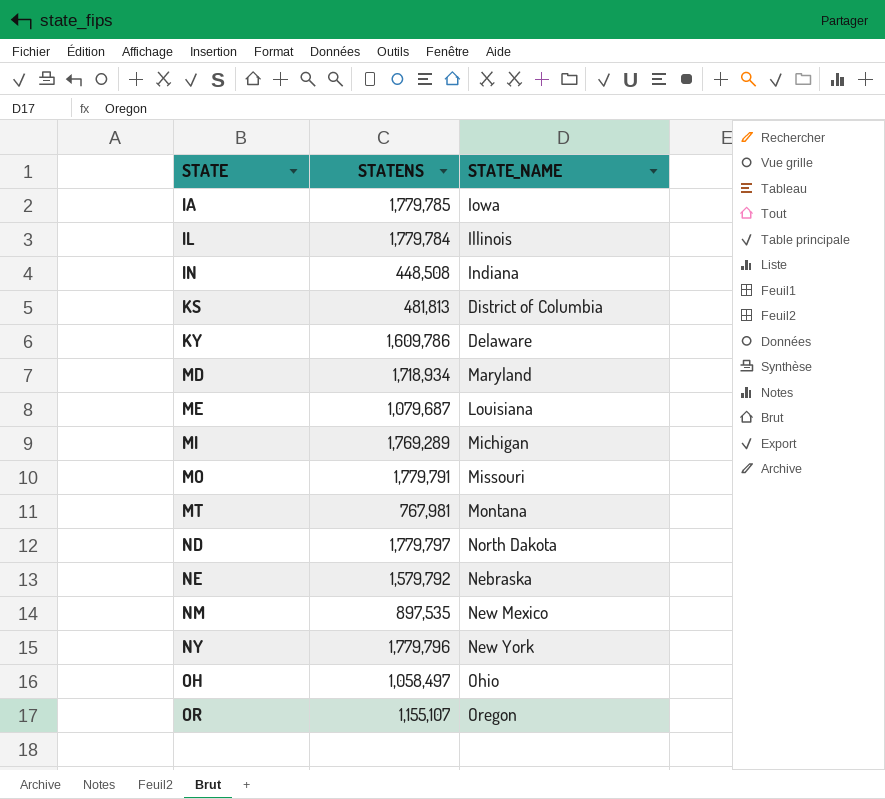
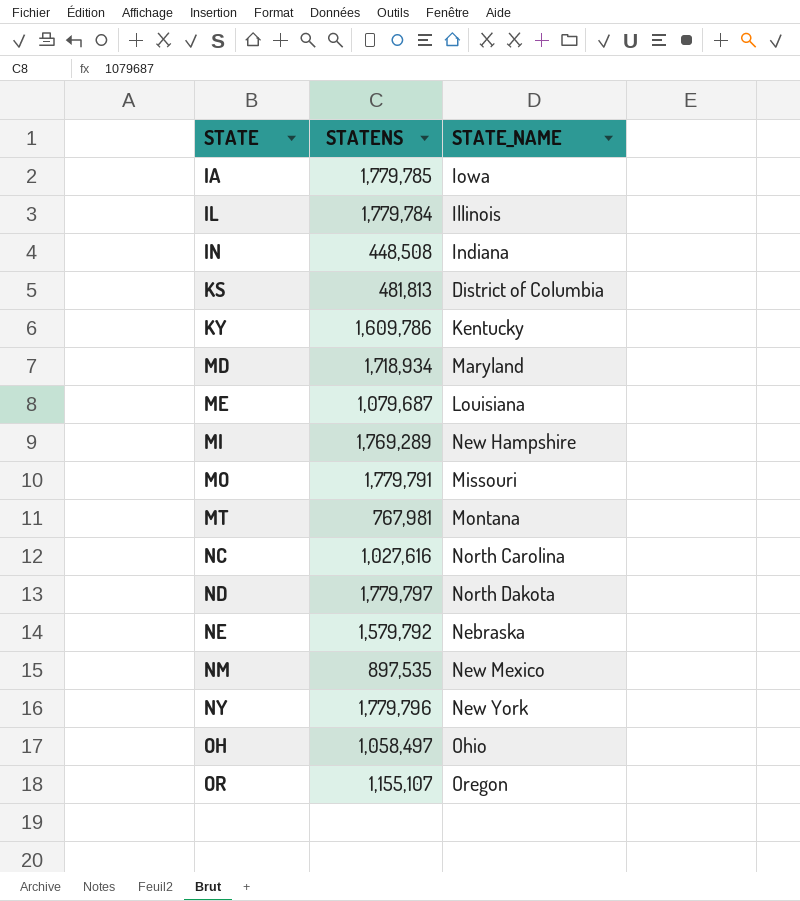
KY | STATE_NAME: Delaware -> Kentucky
MI | STATE_NAME: Michigan -> New Hampshire
row NC: none -> 1,027,616 | North Carolina

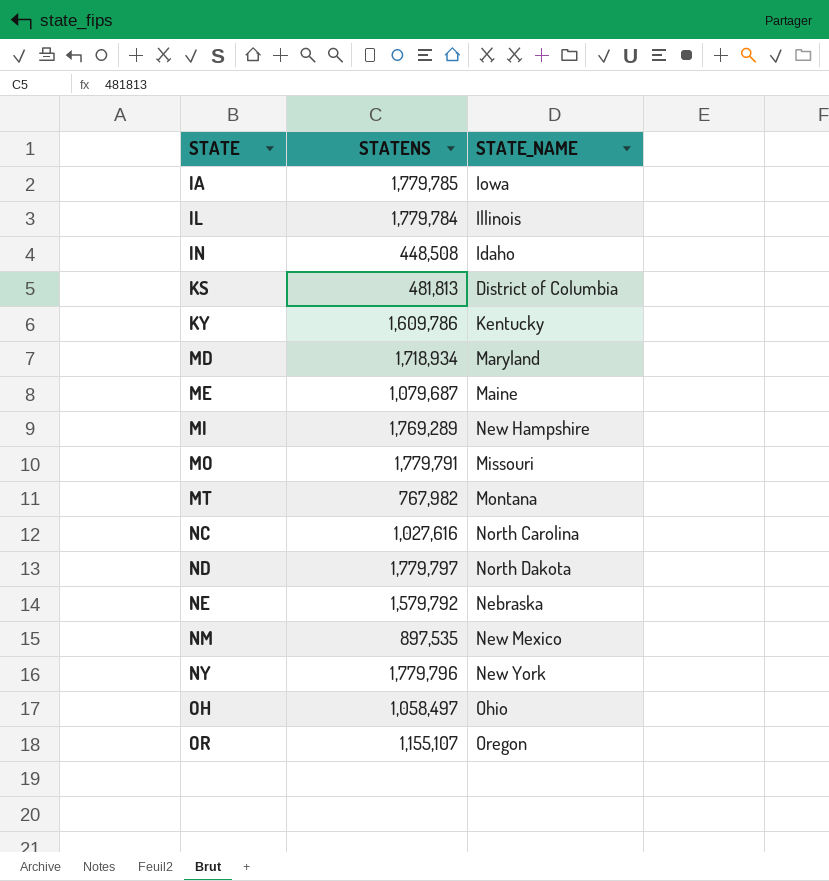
IN | STATE_NAME: Indiana -> Idaho
ME | STATE_NAME: Louisiana -> Maine
MT | STATENS: 767,981 -> 767,982

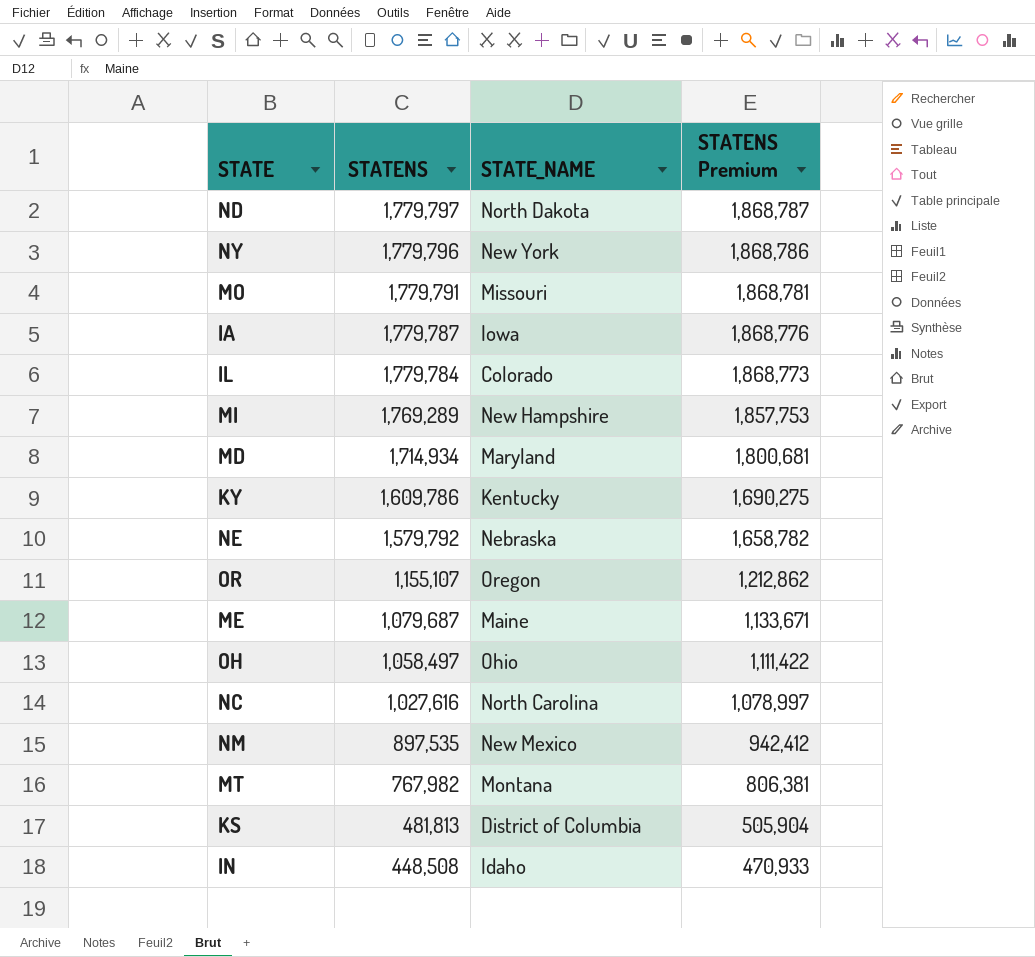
row order: STATE ascending -> STATENS descending
column STATENS Premium | formula: none -> [STATENS] * 1.05
IA | STATENS: 1,779,785 -> 1,779,787
IL | STATE_NAME: Illinois -> Colorado
MD | STATENS: 1,718,934 -> 1,714,934

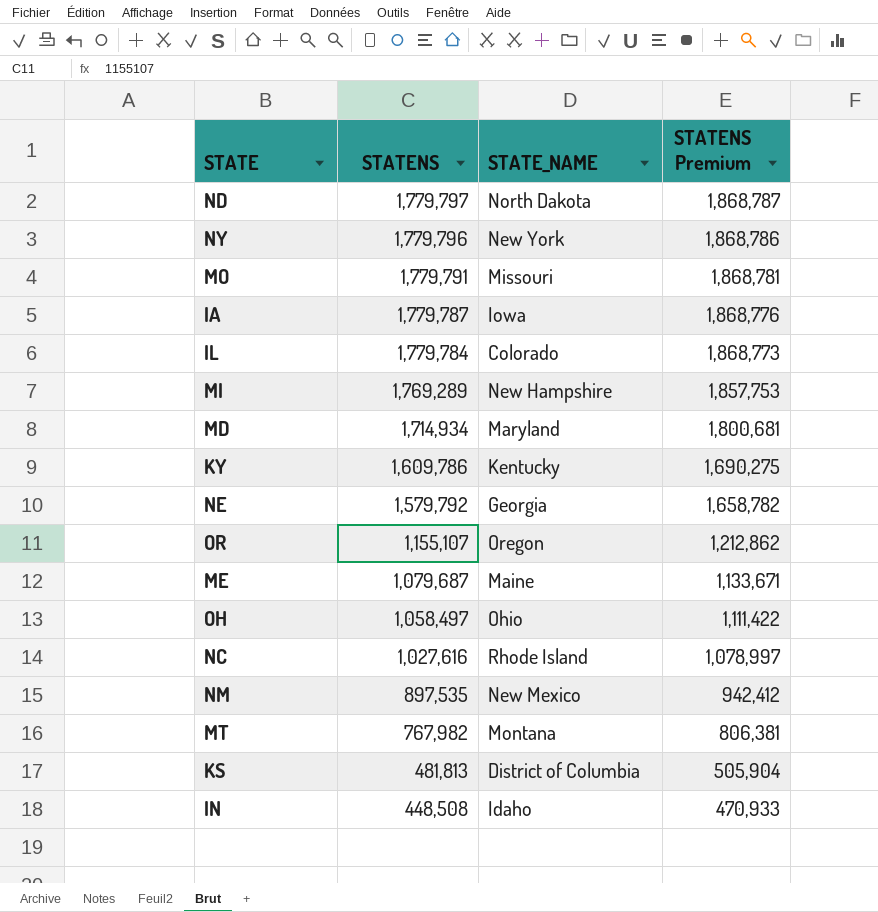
NE | STATE_NAME: Nebraska -> Georgia
NC | STATE_NAME: North Carolina -> Rhode Island

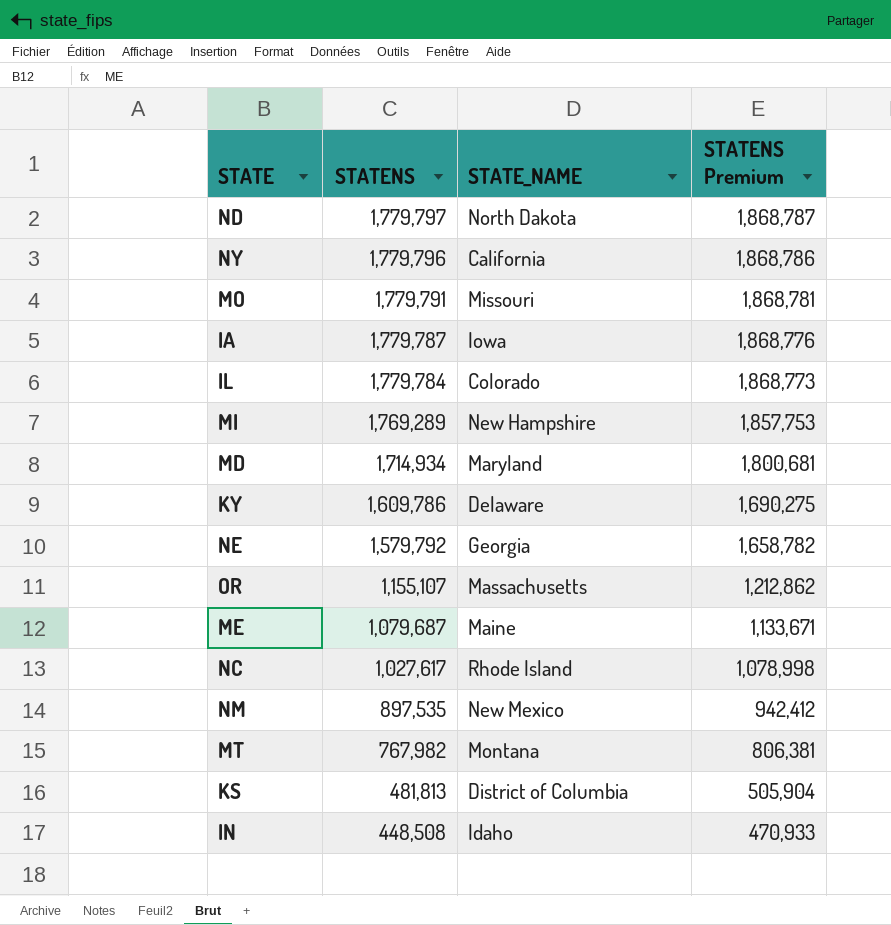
row OH: 1,058,497 | Ohio | 1,111,422 -> none
NY | STATE_NAME: New York -> California
KY | STATE_NAME: Kentucky -> Delaware
OR | STATE_NAME: Oregon -> Massachusetts
NC | STATENS: 1,027,616 -> 1,027,617
NC | STATENS Premium: 1,078,997 -> 1,078,998

